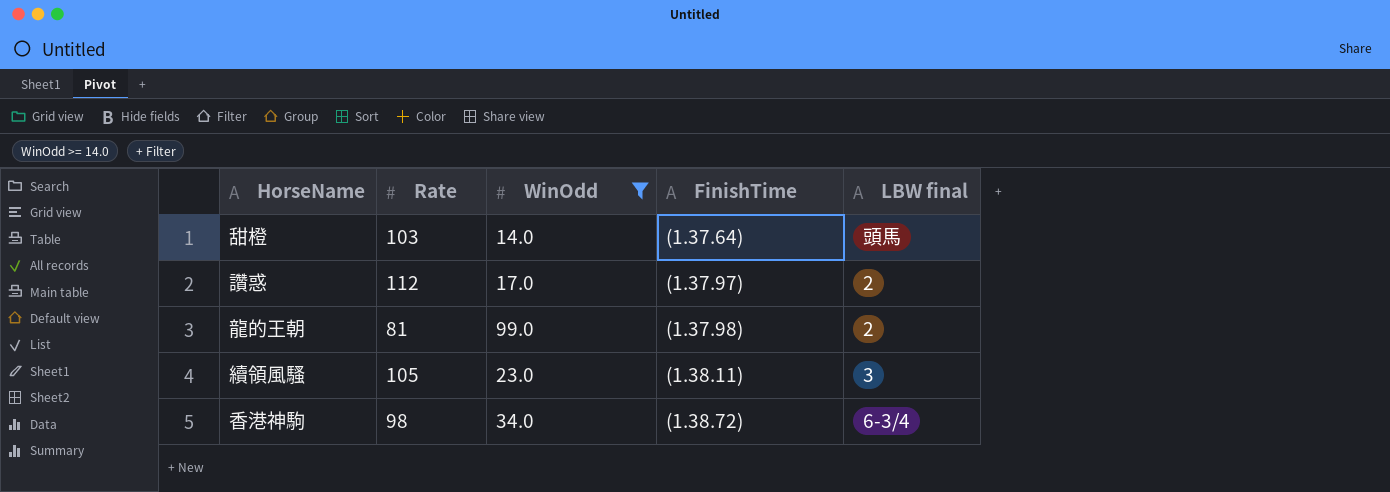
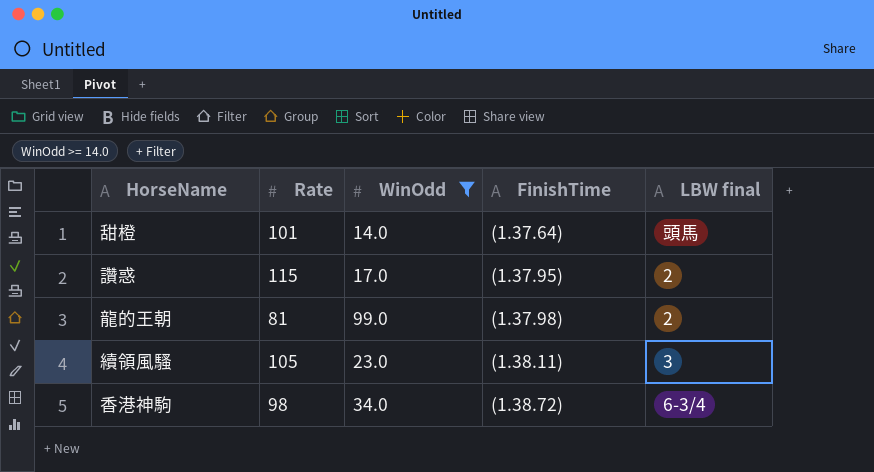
甜橙 | Rate: 103 -> 101
讚惑 | Rate: 112 -> 115
讚惑 | FinishTime: (1.37.97) -> (1.37.95)

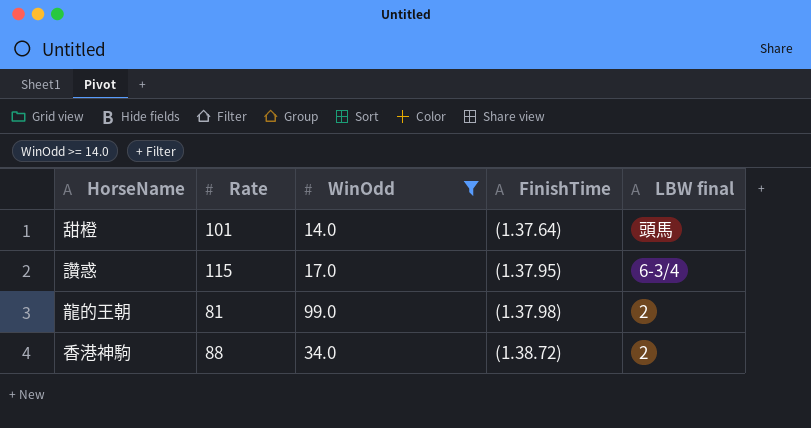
row 續領風騷: 105 | 23.0 | (1.38.11) | 3 -> none
讚惑 | LBW final: 2 -> 6-3/4
香港神駒 | Rate: 98 -> 88
香港神駒 | LBW final: 6-3/4 -> 2

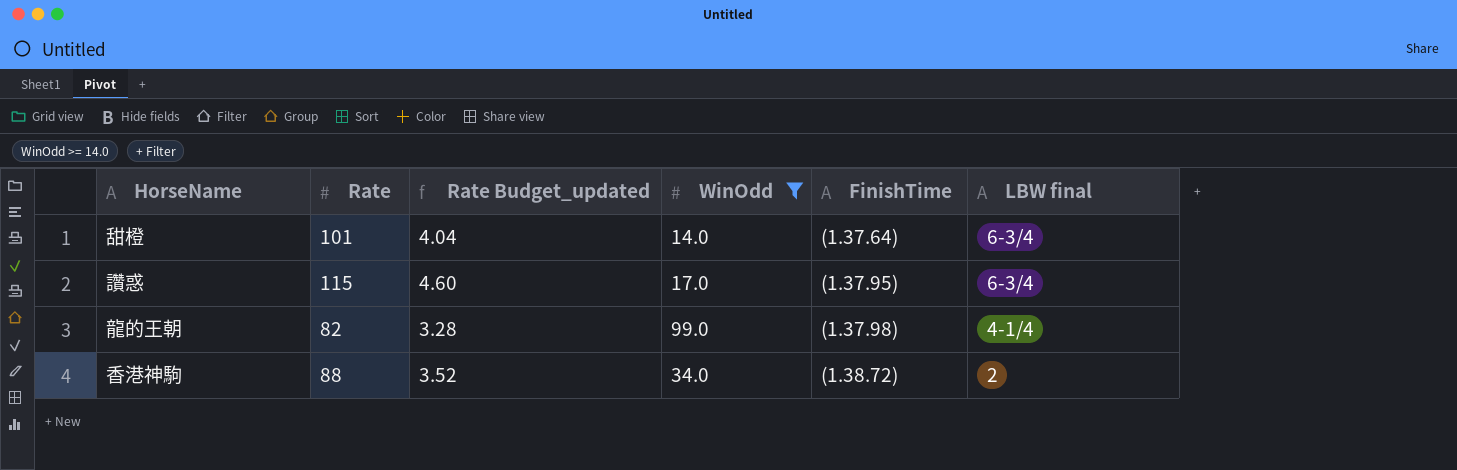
column Rate Budget_updated | formula: none -> [Rate] * 0.04
甜橙 | LBW final: 頭馬 -> 6-3/4
龍的王朝 | Rate: 81 -> 82
龍的王朝 | LBW final: 2 -> 4-1/4

